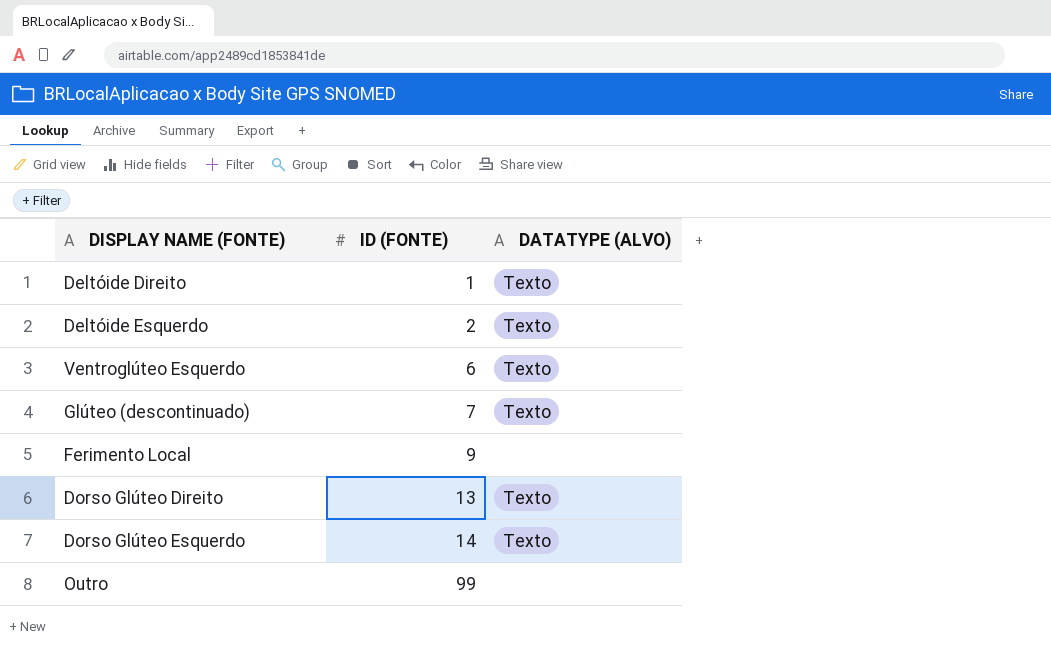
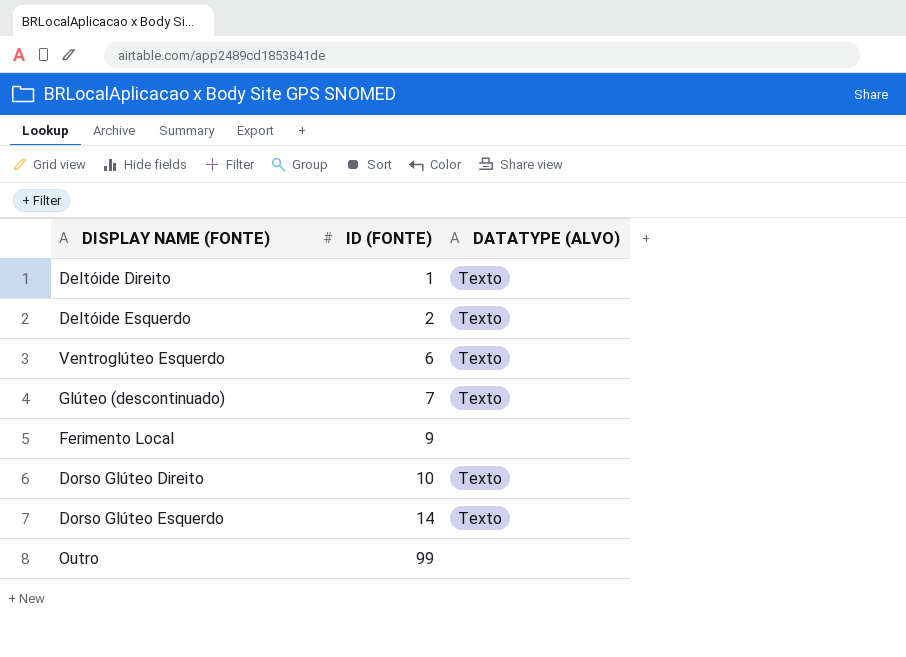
Dorso Glúteo Direito | ID (FONTE): 13 -> 10

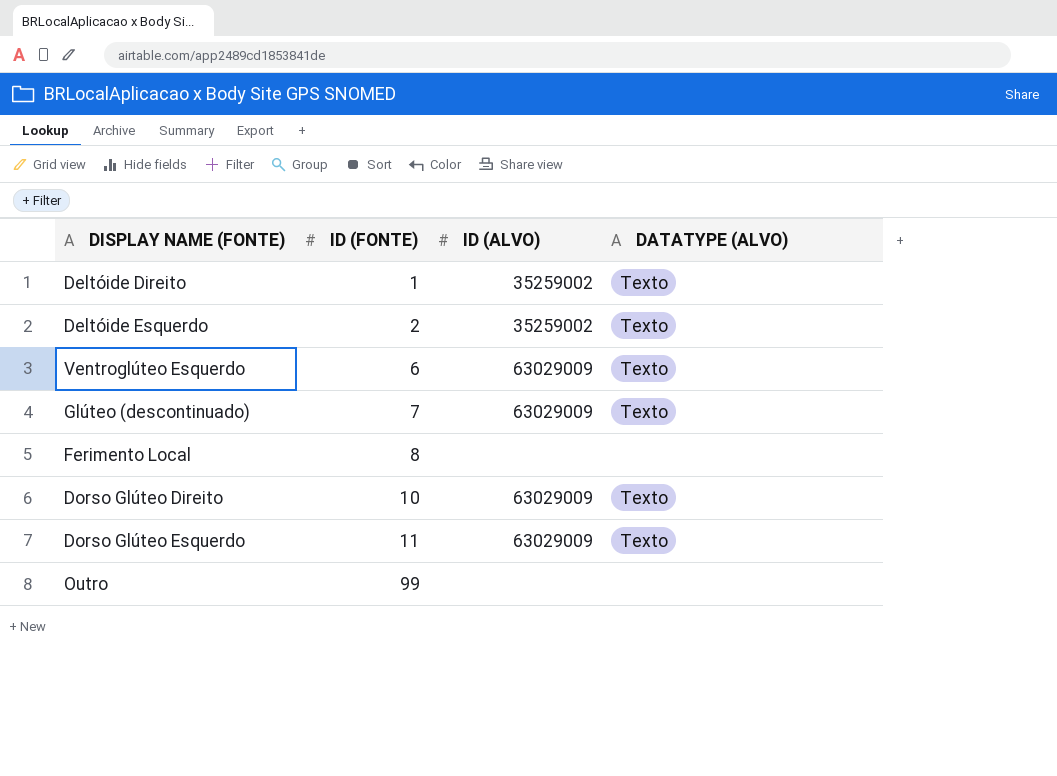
column ID (ALVO) | position: none -> 3
Ferimento Local | ID (FONTE): 9 -> 8
Dorso Glúteo Esquerdo | ID (FONTE): 14 -> 11

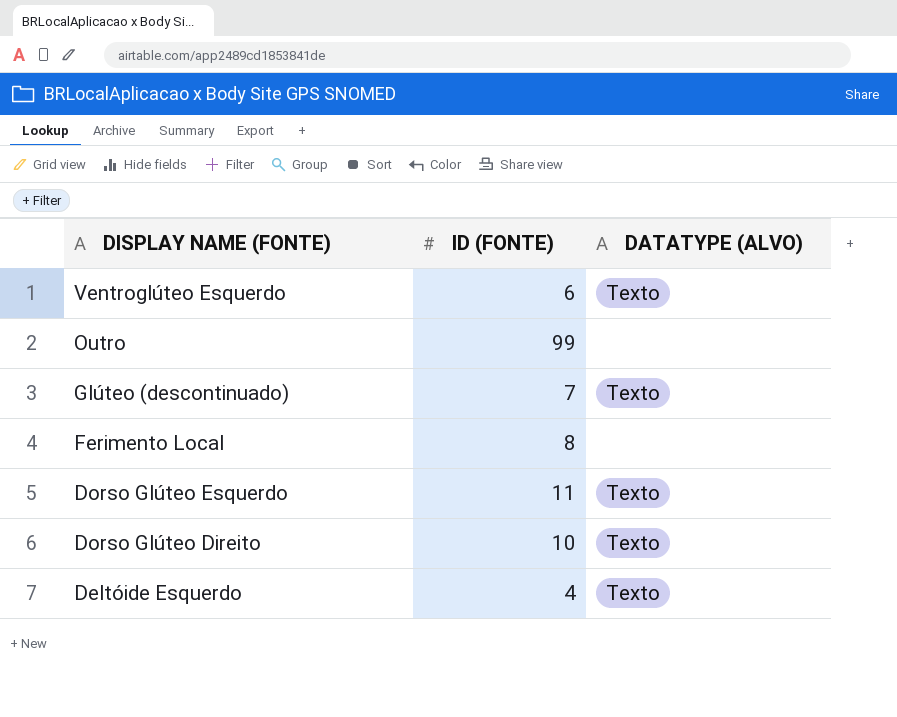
row order: ID (FONTE) ascending -> DISPLAY NAME (FONTE) descending
column ID (ALVO) | position: 3 -> none
row Deltóide Direito: 1 | 35259002 | Texto -> none
Deltóide Esquerdo | ID (FONTE): 2 -> 4

